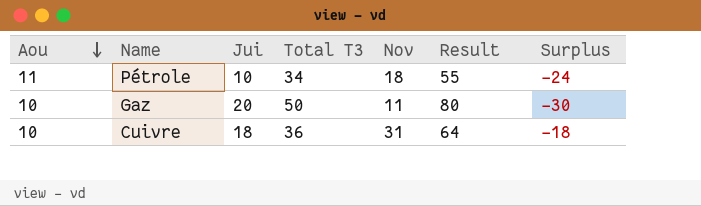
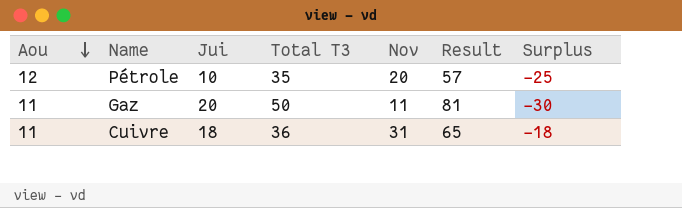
Pétrole | Aou: 11 -> 12
Pétrole | Total T3: 34 -> 35
Pétrole | Nov: 18 -> 20
Pétrole | Result: 55 -> 57
Pétrole | Surplus: -24 -> -25
Gaz | Aou: 10 -> 11
Gaz | Result: 80 -> 81
Cuivre | Aou: 10 -> 11
Cuivre | Result: 64 -> 65

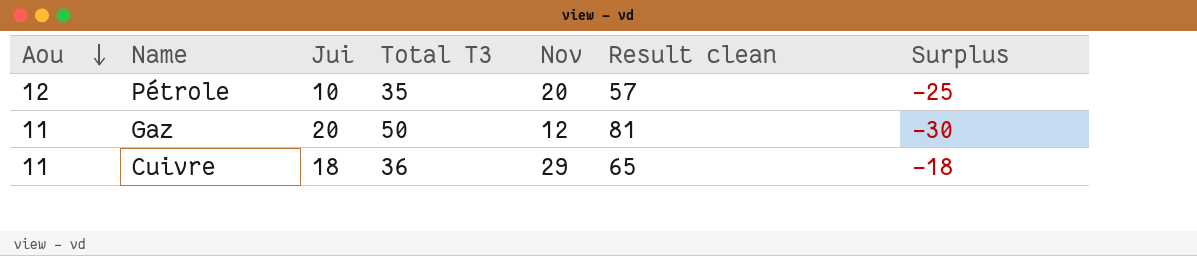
column name: Result -> Result clean
Gaz | Nov: 11 -> 12
Cuivre | Nov: 31 -> 29

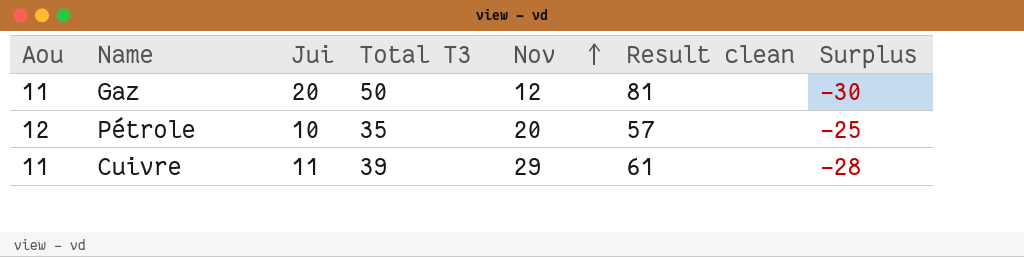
row order: Aou descending -> Nov ascending
Cuivre | Jui: 18 -> 11
Cuivre | Total T3: 36 -> 39
Cuivre | Result clean: 65 -> 61
Cuivre | Surplus: -18 -> -28

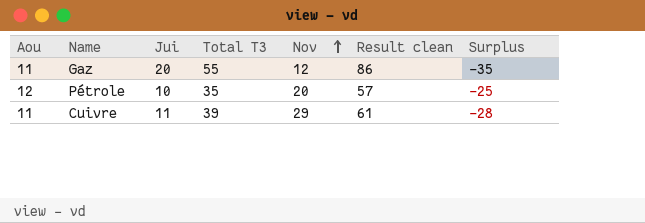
Gaz | Total T3: 50 -> 55
Gaz | Result clean: 81 -> 86
Gaz | Surplus: -30 -> -35

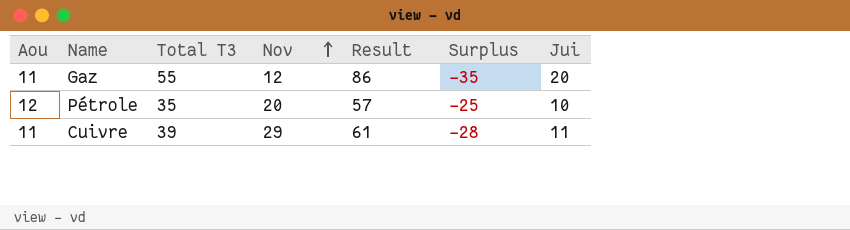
column name: Result clean -> Result
column Jui | position: 3 -> 7

